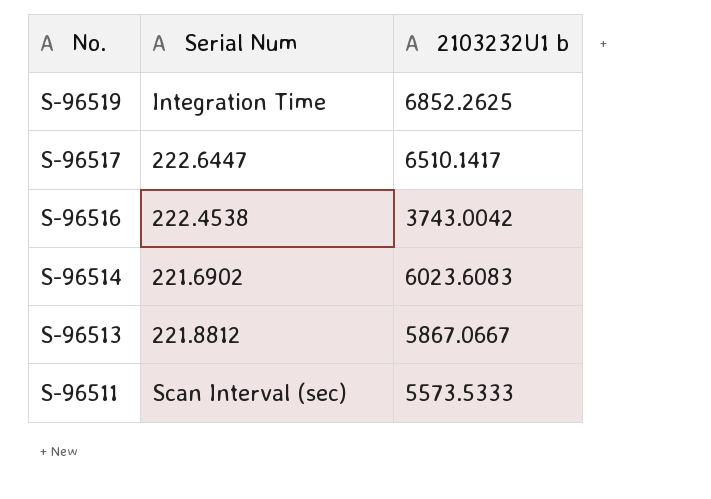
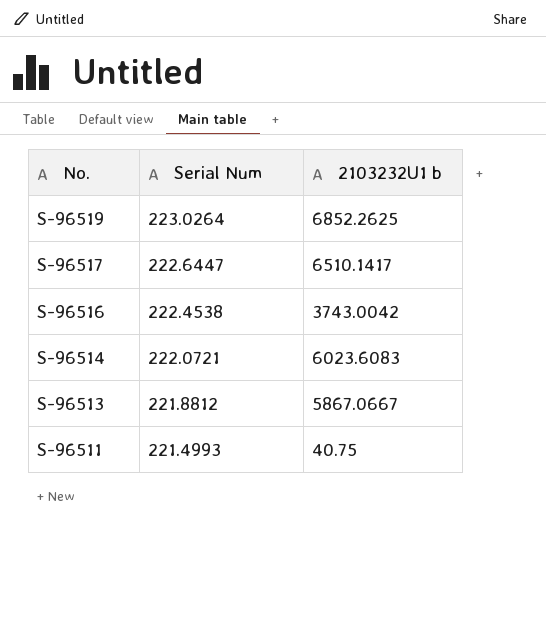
S-96519 | Serial Num: Integration Time -> 223.0264
S-96514 | Serial Num: 221.6902 -> 222.0721
S-96511 | Serial Num: Scan Interval (sec) -> 221.4993
S-96511 | 2103232U1 b: 5573.5333 -> 40.75

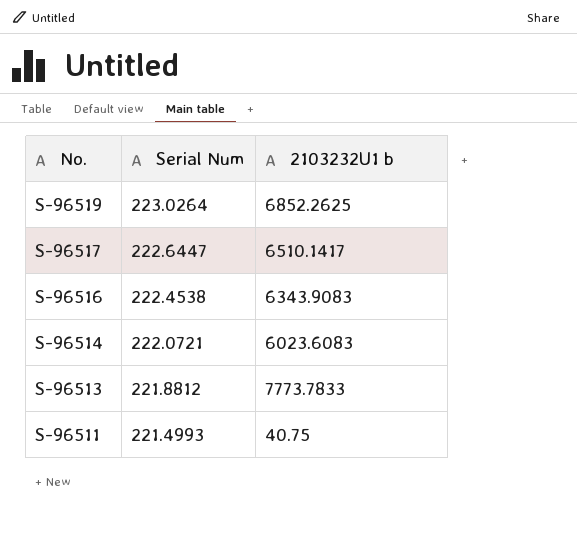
S-96516 | 2103232U1 b: 3743.0042 -> 6343.9083
S-96513 | 2103232U1 b: 5867.0667 -> 7773.7833

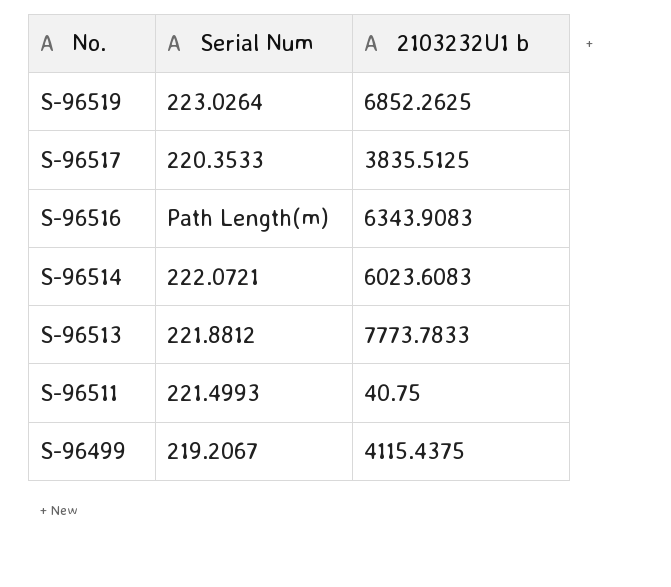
S-96517 | Serial Num: 222.6447 -> 220.3533
S-96517 | 2103232U1 b: 6510.1417 -> 3835.5125
S-96516 | Serial Num: 222.4538 -> Path Length(m)
row S-96499: none -> 219.2067 | 4115.4375

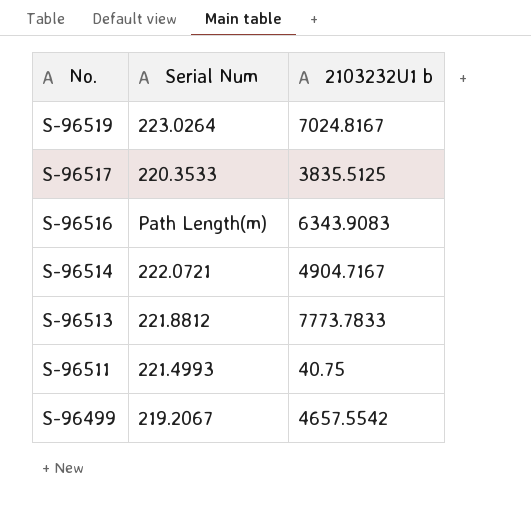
S-96519 | 2103232U1 b: 6852.2625 -> 7024.8167
S-96514 | 2103232U1 b: 6023.6083 -> 4904.7167
S-96499 | 2103232U1 b: 4115.4375 -> 4657.5542

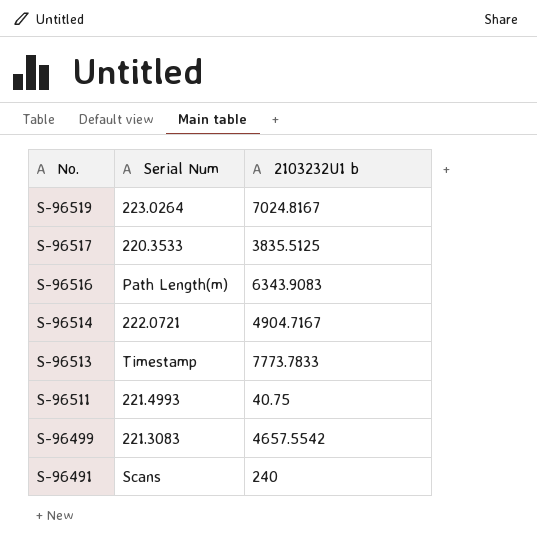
S-96513 | Serial Num: 221.8812 -> Timestamp
S-96499 | Serial Num: 219.2067 -> 221.3083
row S-96491: none -> Scans | 240

